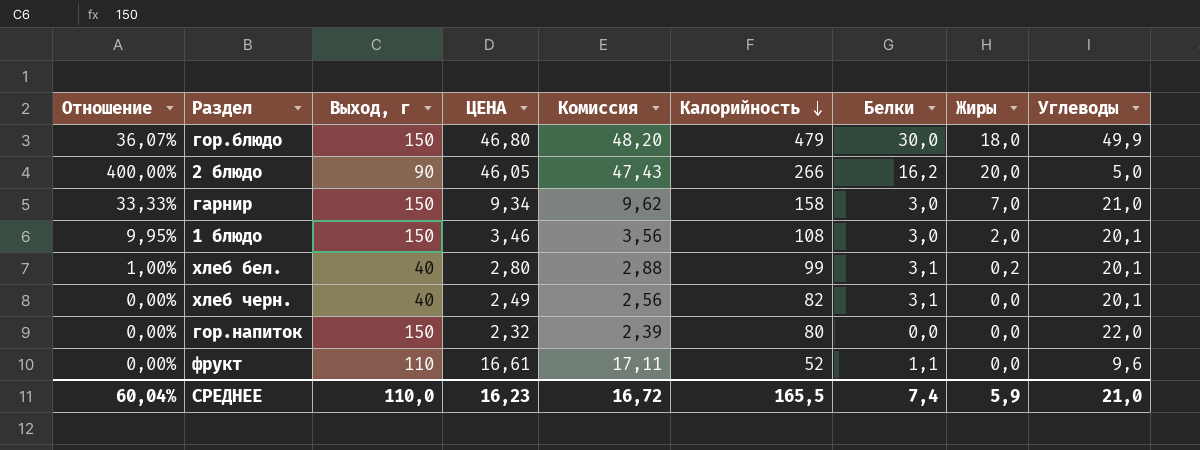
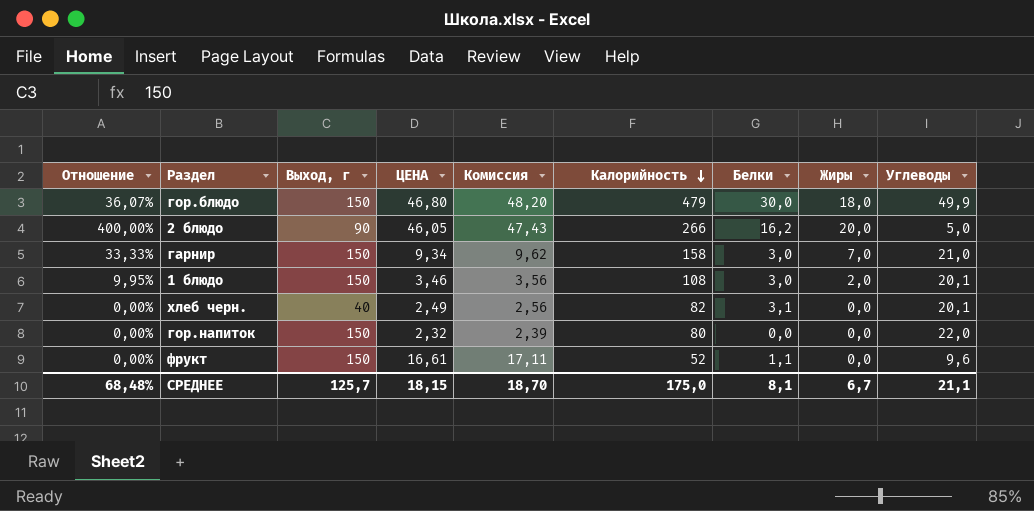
row хлеб бел.: 1,00% | 40 | 2,80 | 2,88 | 99 | 3,1 | 0,2 | 20,1 -> none
фрукт | Выход, г: 110 -> 150
СРЕДНЕЕ | Отношение: 60,04% -> 68,48%
СРЕДНЕЕ | Выход, г: 110,0 -> 125,7
СРЕДНЕЕ | ЦЕНА: 16,23 -> 18,15
СРЕДНЕЕ | Комиссия: 16,72 -> 18,70
СРЕДНЕЕ | Калорийность: 165,5 -> 175,0
СРЕДНЕЕ | Белки: 7,4 -> 8,1
СРЕДНЕЕ | Жиры: 5,9 -> 6,7
СРЕДНЕЕ | Углеводы: 21,0 -> 21,1

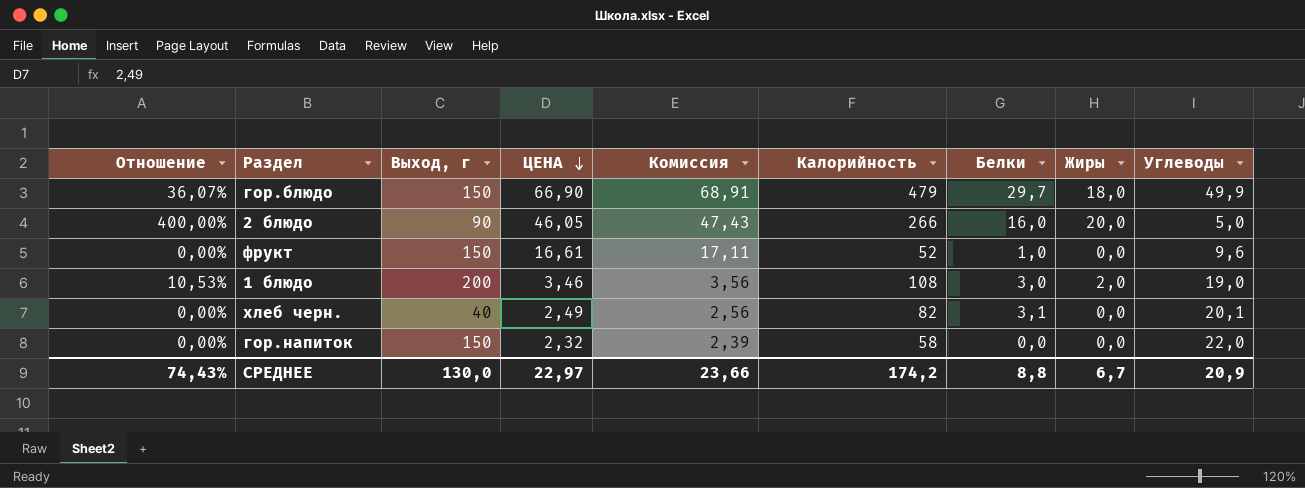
row order: Калорийность descending -> ЦЕНА descending
row гарнир: 33,33% | 150 | 9,34 | 9,62 | 158 | 3,0 | 7,0 | 21,0 -> none
гор.блюдо | ЦЕНА: 46,80 -> 66,90
гор.блюдо | Комиссия: 48,20 -> 68,91
гор.блюдо | Белки: 30,0 -> 29,7
2 блюдо | Белки: 16,2 -> 16,0
фрукт | Белки: 1,1 -> 1,0
1 блюдо | Отношение: 9,95% -> 10,53%
1 блюдо | Выход, г: 150 -> 200
1 блюдо | Углеводы: 20,1 -> 19,0
гор.напиток | Калорийность: 80 -> 58
СРЕДНЕЕ | Отношение: 68,48% -> 74,43%
СРЕДНЕЕ | Выход, г: 125,7 -> 130,0
СРЕДНЕЕ | ЦЕНА: 18,15 -> 22,97
СРЕДНЕЕ | Комиссия: 18,70 -> 23,66
СРЕДНЕЕ | Калорийность: 175,0 -> 174,2
СРЕДНЕЕ | Белки: 8,1 -> 8,8
СРЕДНЕЕ | Углеводы: 21,1 -> 20,9

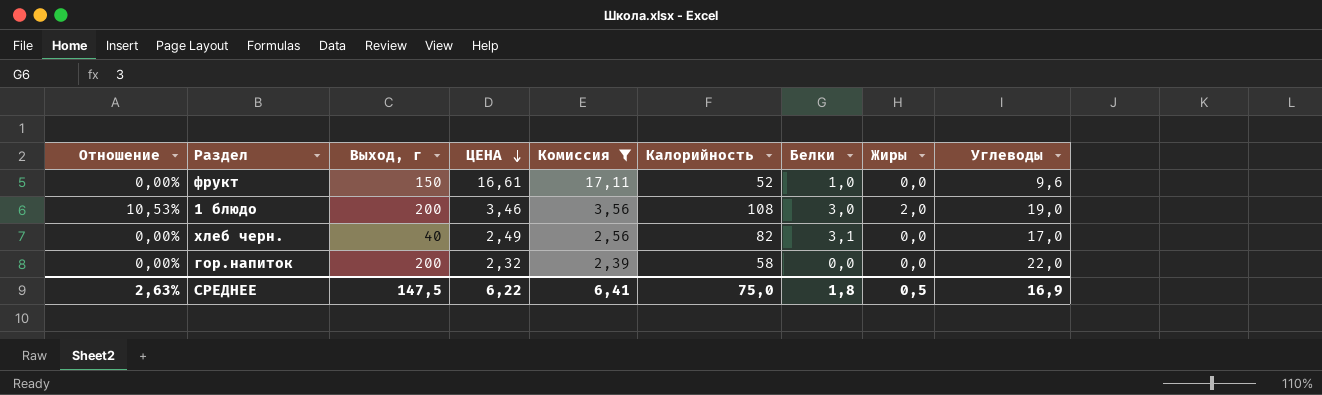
filter: none -> Комиссия <= 17,11
хлеб черн. | Углеводы: 20,1 -> 17,0
гор.напиток | Выход, г: 150 -> 200
СРЕДНЕЕ | Отношение: 74,43% -> 2,63%
СРЕДНЕЕ | Выход, г: 130,0 -> 147,5
СРЕДНЕЕ | ЦЕНА: 22,97 -> 6,22
СРЕДНЕЕ | Комиссия: 23,66 -> 6,41
СРЕДНЕЕ | Калорийность: 174,2 -> 75,0
СРЕДНЕЕ | Белки: 8,8 -> 1,8
СРЕДНЕЕ | Жиры: 6,7 -> 0,5
СРЕДНЕЕ | Углеводы: 20,9 -> 16,9

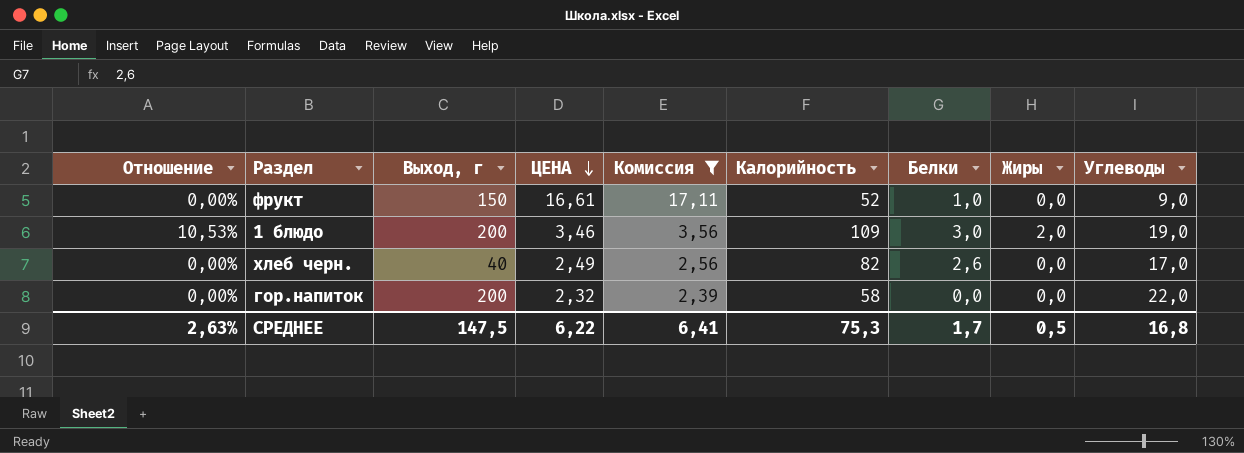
фрукт | Углеводы: 9,6 -> 9,0
1 блюдо | Калорийность: 108 -> 109
хлеб черн. | Белки: 3,1 -> 2,6
СРЕДНЕЕ | Калорийность: 75,0 -> 75,3
СРЕДНЕЕ | Белки: 1,8 -> 1,7
СРЕДНЕЕ | Углеводы: 16,9 -> 16,8

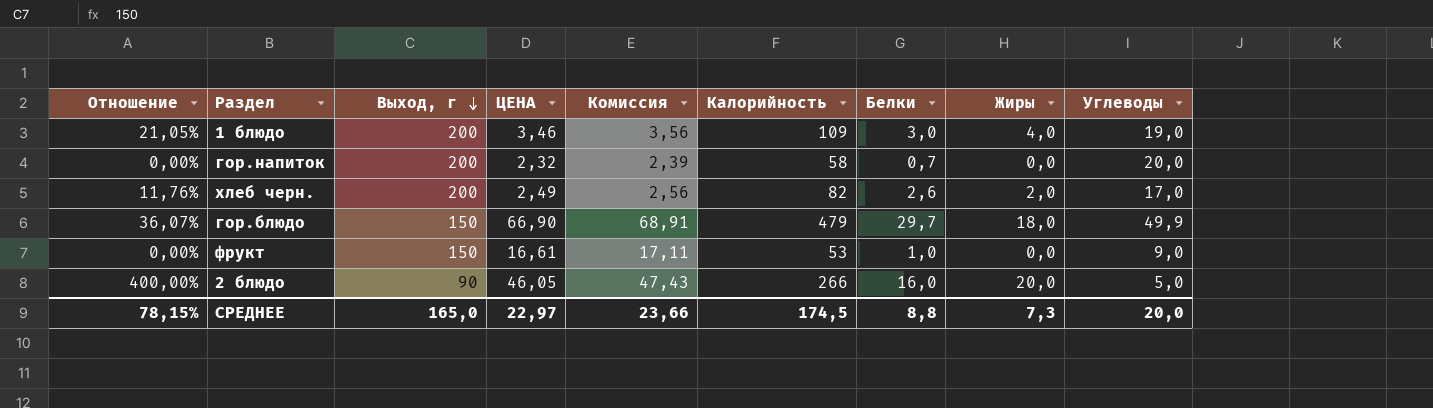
filter: Комиссия <= 17,11 -> none
row order: ЦЕНА descending -> Выход, г descending
1 блюдо | Отношение: 10,53% -> 21,05%
1 блюдо | Жиры: 2,0 -> 4,0
гор.напиток | Белки: 0,0 -> 0,7
гор.напиток | Углеводы: 22,0 -> 20,0
хлеб черн. | Отношение: 0,00% -> 11,76%
хлеб черн. | Выход, г: 40 -> 200
хлеб черн. | Жиры: 0,0 -> 2,0
фрукт | Калорийность: 52 -> 53
СРЕДНЕЕ | Отношение: 2,63% -> 78,15%
СРЕДНЕЕ | Выход, г: 147,5 -> 165,0
СРЕДНЕЕ | ЦЕНА: 6,22 -> 22,97
СРЕДНЕЕ | Комиссия: 6,41 -> 23,66
СРЕДНЕЕ | Калорийность: 75,3 -> 174,5
СРЕДНЕЕ | Белки: 1,7 -> 8,8
СРЕДНЕЕ | Жиры: 0,5 -> 7,3
СРЕДНЕЕ | Углеводы: 16,8 -> 20,0

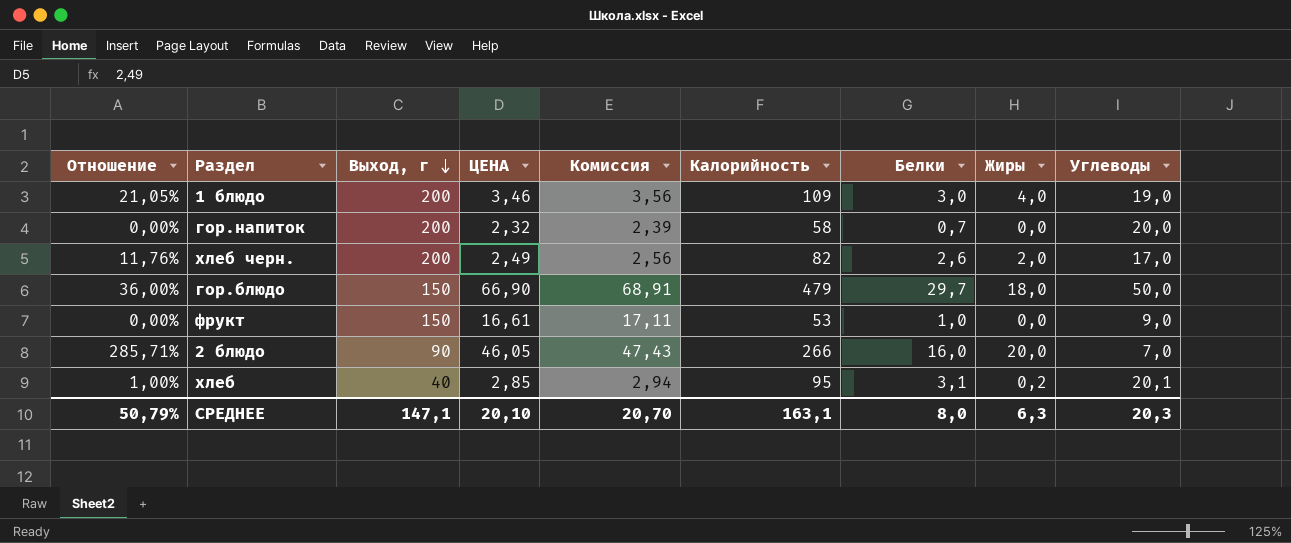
гор.блюдо | Отношение: 36,07% -> 36,00%
гор.блюдо | Углеводы: 49,9 -> 50,0
2 блюдо | Отношение: 400,00% -> 285,71%
2 блюдо | Углеводы: 5,0 -> 7,0
row хлеб: none -> 1,00% | 40 | 2,85 | 2,94 | 95 | 3,1 | 0,2 | 20,1
СРЕДНЕЕ | Отношение: 78,15% -> 50,79%
СРЕДНЕЕ | Выход, г: 165,0 -> 147,1
СРЕДНЕЕ | ЦЕНА: 22,97 -> 20,10
СРЕДНЕЕ | Комиссия: 23,66 -> 20,70
СРЕДНЕЕ | Калорийность: 174,5 -> 163,1
СРЕДНЕЕ | Белки: 8,8 -> 8,0
СРЕДНЕЕ | Жиры: 7,3 -> 6,3
СРЕДНЕЕ | Углеводы: 20,0 -> 20,3

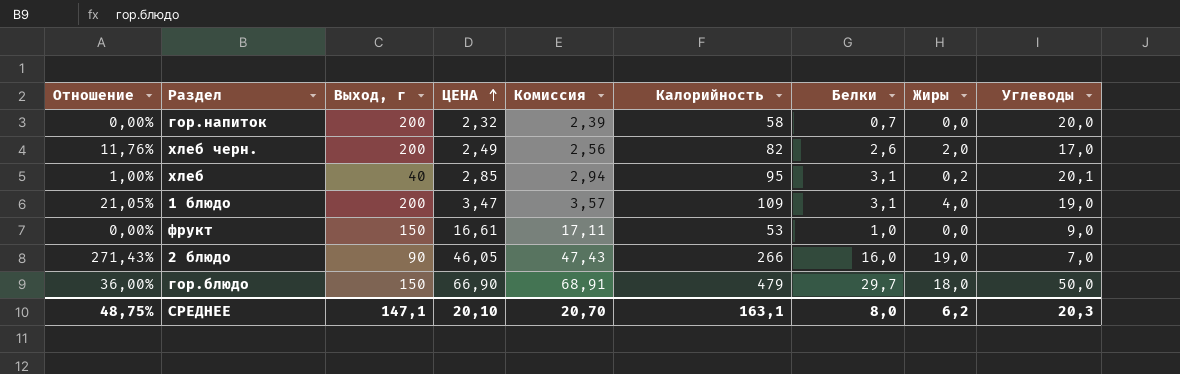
row order: Выход, г descending -> ЦЕНА ascending
1 блюдо | ЦЕНА: 3,46 -> 3,47
1 блюдо | Комиссия: 3,56 -> 3,57
1 блюдо | Белки: 3,0 -> 3,1
2 блюдо | Отношение: 285,71% -> 271,43%
2 блюдо | Жиры: 20,0 -> 19,0
СРЕДНЕЕ | Отношение: 50,79% -> 48,75%
СРЕДНЕЕ | Жиры: 6,3 -> 6,2

